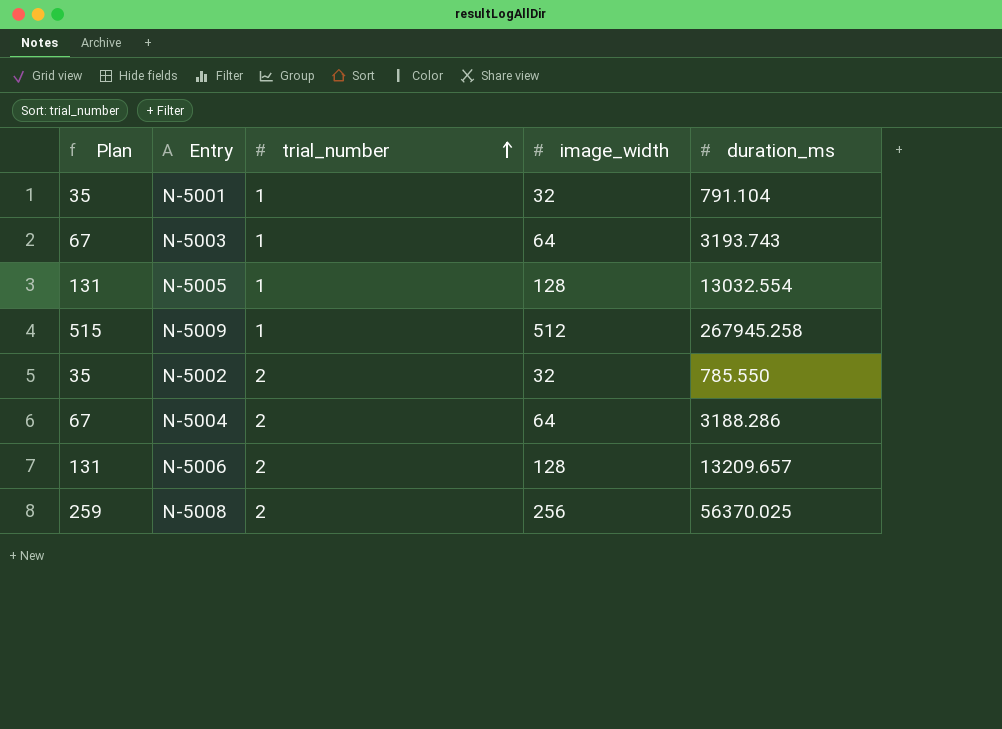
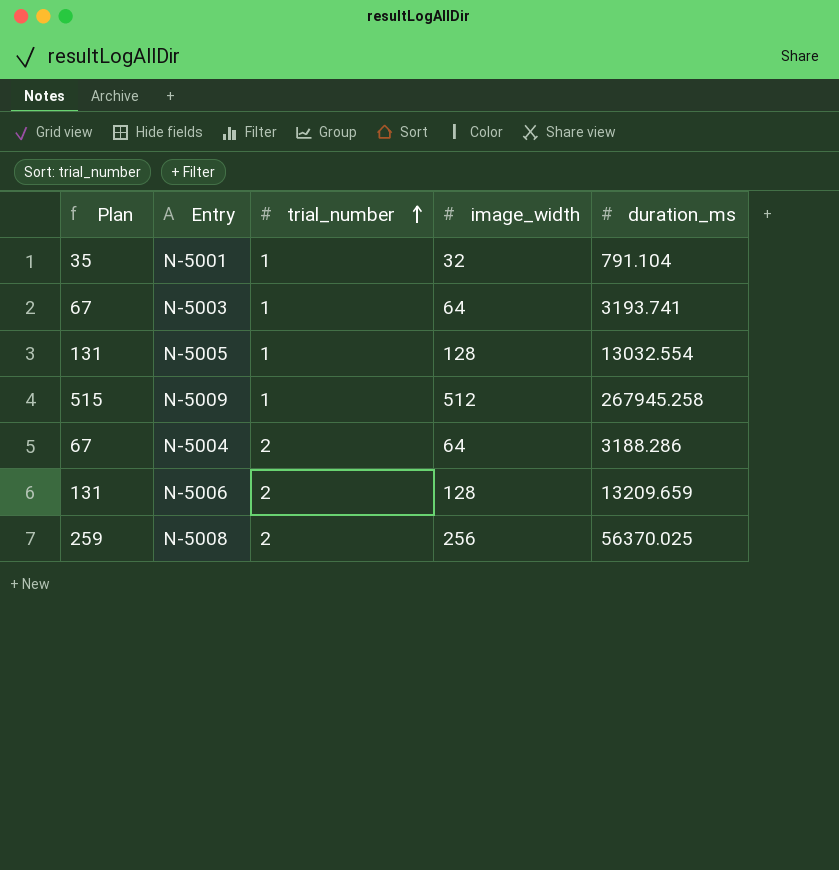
row N-5002: 35 | 2 | 32 | 785.550 -> none
N-5003 | duration_ms: 3193.743 -> 3193.741
N-5006 | duration_ms: 13209.657 -> 13209.659

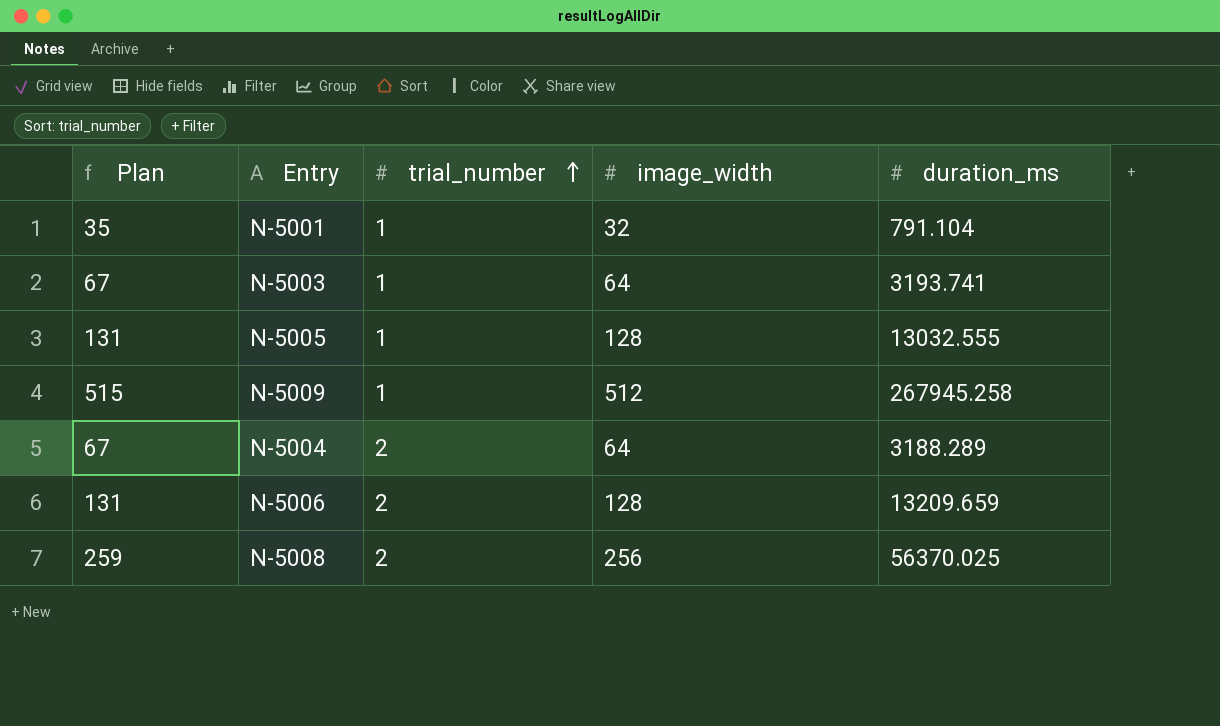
N-5005 | duration_ms: 13032.554 -> 13032.555
N-5004 | duration_ms: 3188.286 -> 3188.289

